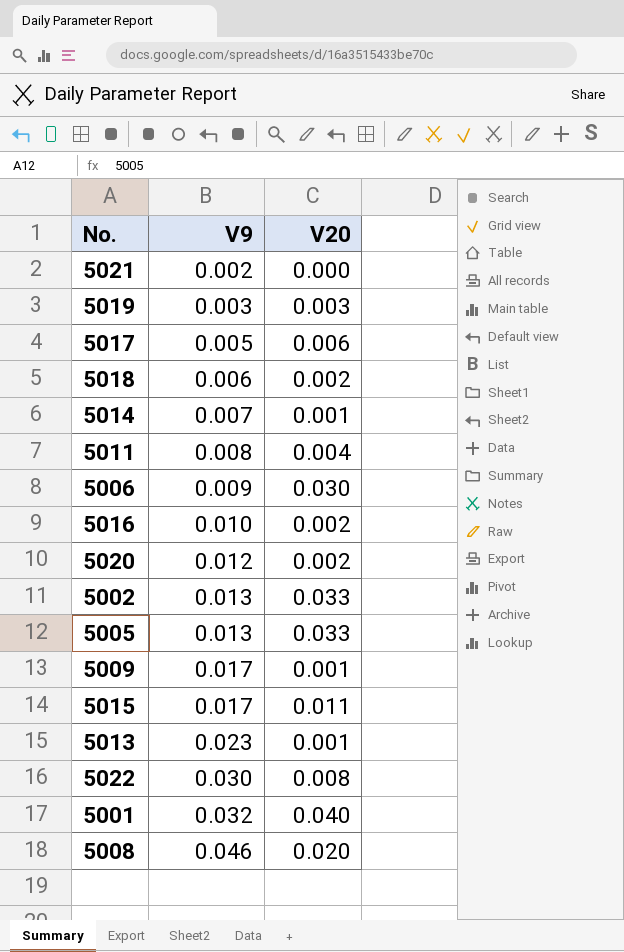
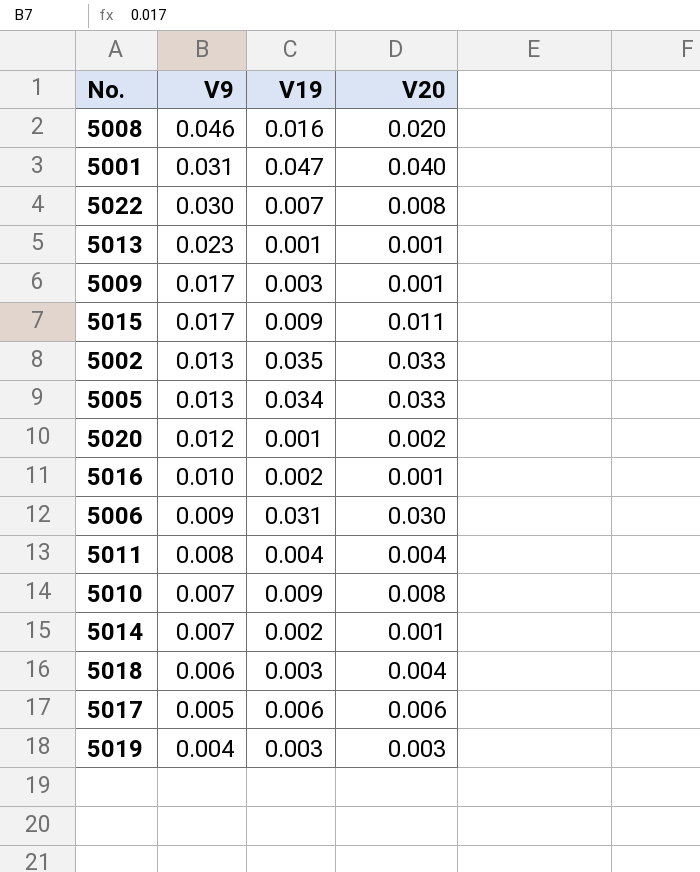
row order: V9 ascending -> V9 descending
column V19 | position: none -> 3
row 5021: 0.002 | 0.000 -> none
5001 | V9: 0.032 -> 0.031
5016 | V20: 0.002 -> 0.001
row 5010: none -> 0.007 | 0.009 | 0.008
5018 | V20: 0.002 -> 0.004
5019 | V9: 0.003 -> 0.004

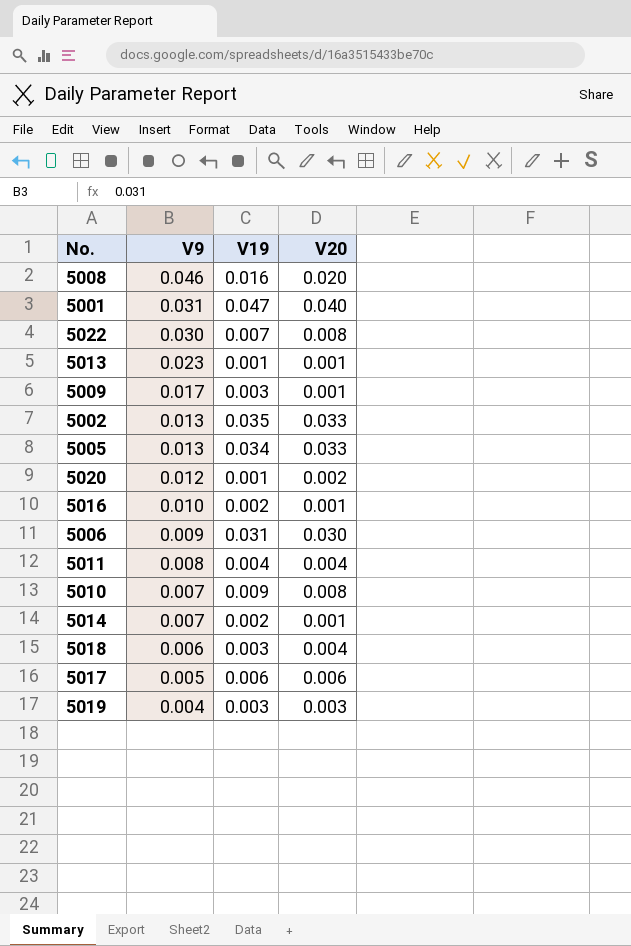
row 5015: 0.017 | 0.009 | 0.011 -> none

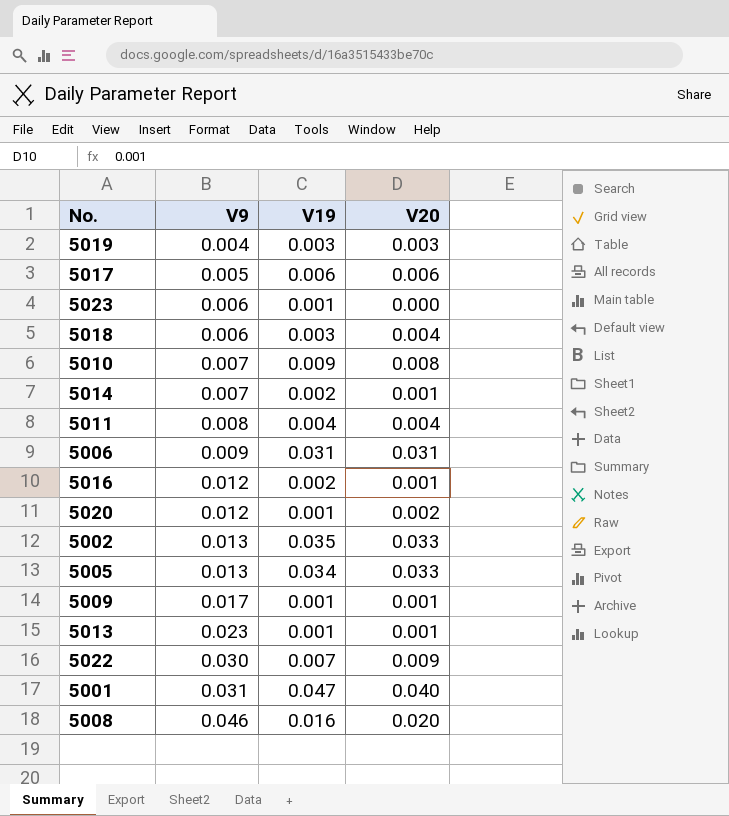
row order: V9 descending -> V9 ascending
row 5023: none -> 0.006 | 0.001 | 0.000
5006 | V20: 0.030 -> 0.031
5016 | V9: 0.010 -> 0.012
5009 | V19: 0.003 -> 0.001
5022 | V20: 0.008 -> 0.009

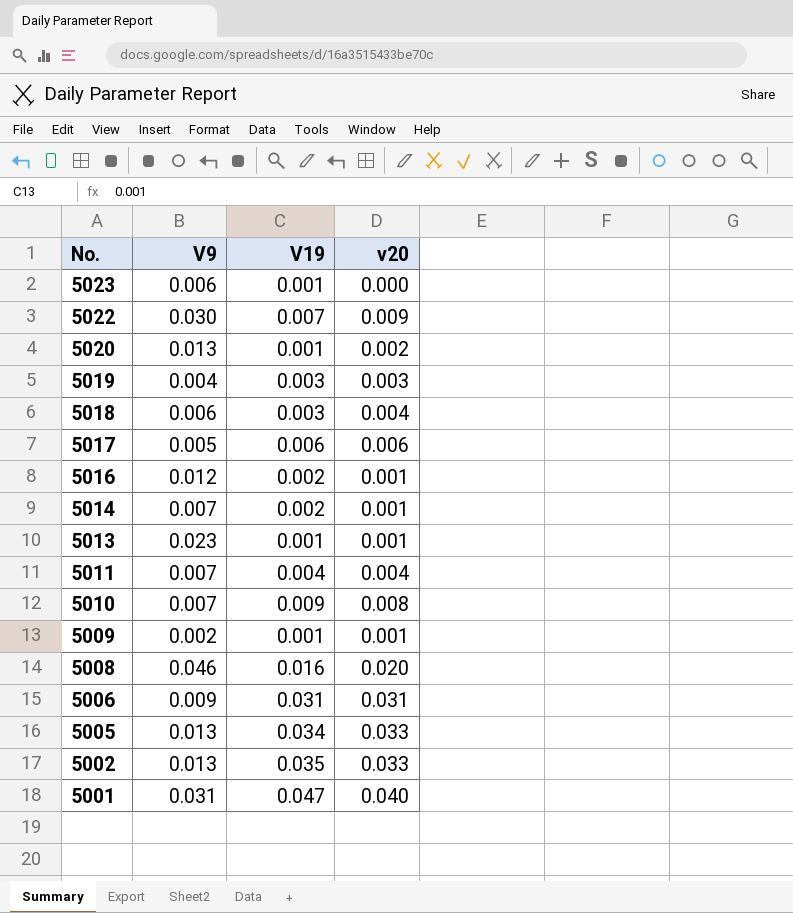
row order: V9 ascending -> No. descending
column name: V20 -> v20
5020 | V9: 0.012 -> 0.013
5011 | V9: 0.008 -> 0.007
5009 | V9: 0.017 -> 0.002

